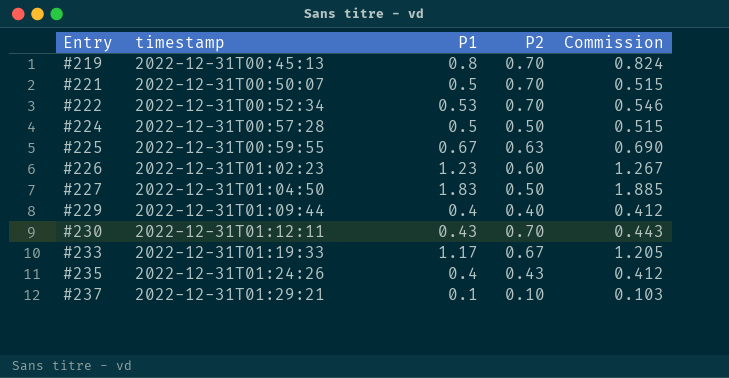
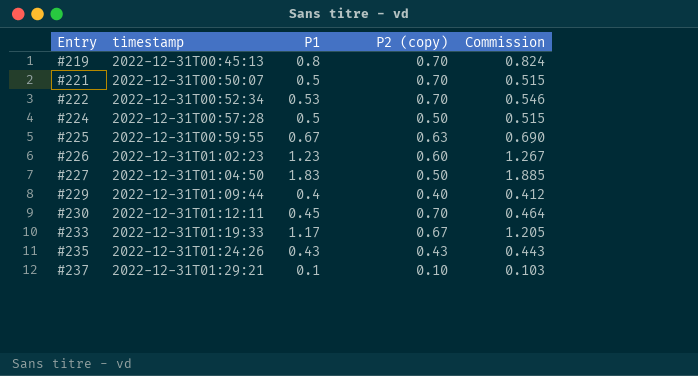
column name: P2 -> P2 (copy)
#230 | P1: 0.43 -> 0.45
#230 | Commission: 0.443 -> 0.464
#235 | P1: 0.4 -> 0.43
#235 | Commission: 0.412 -> 0.443

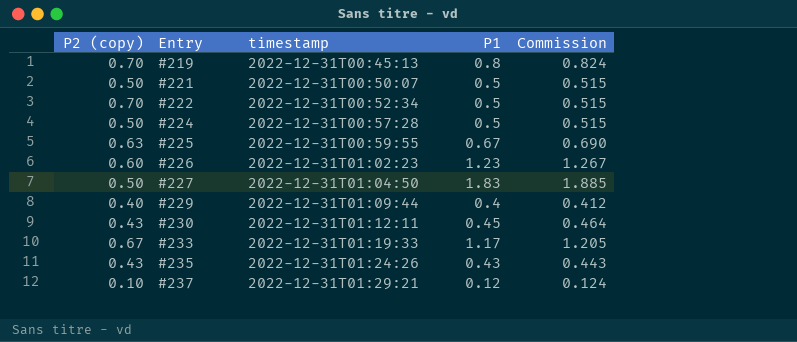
column P2 (copy) | position: 4 -> 1
#221 | P2 (copy): 0.70 -> 0.50
#222 | P1: 0.53 -> 0.5
#222 | Commission: 0.546 -> 0.515
#230 | P2 (copy): 0.70 -> 0.43
#237 | P1: 0.1 -> 0.12
#237 | Commission: 0.103 -> 0.124

